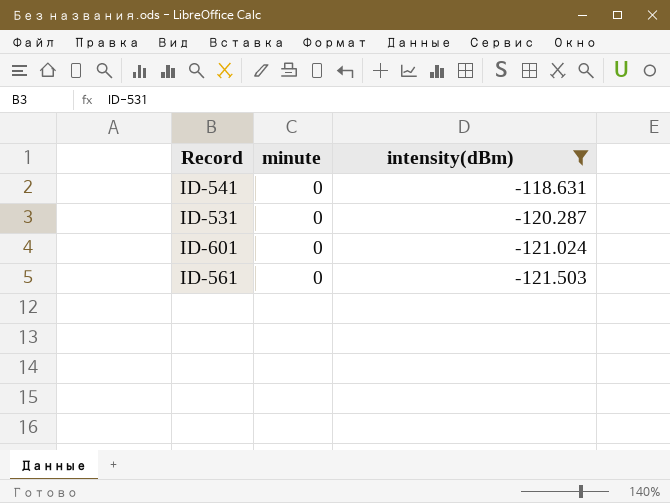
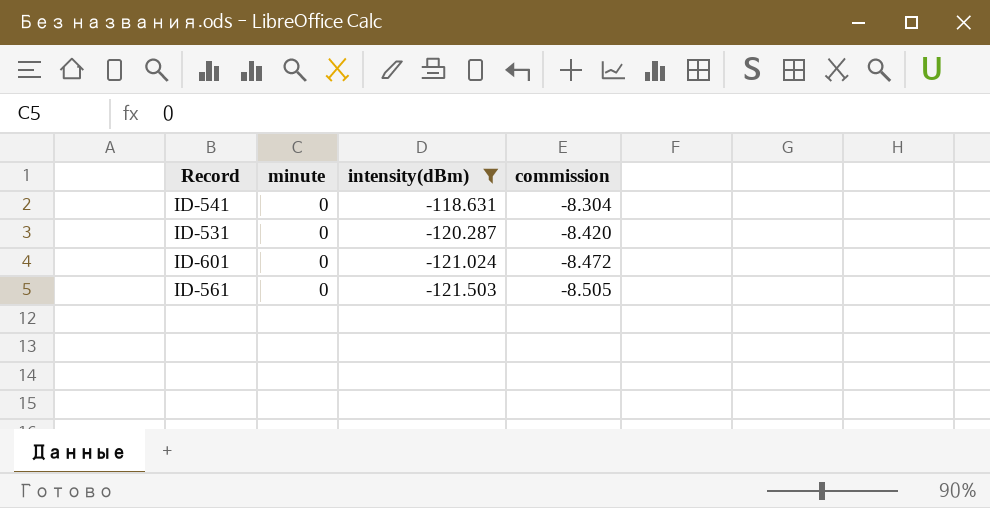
column commission | formula: none -> [intensity(dBm)] * 0.07

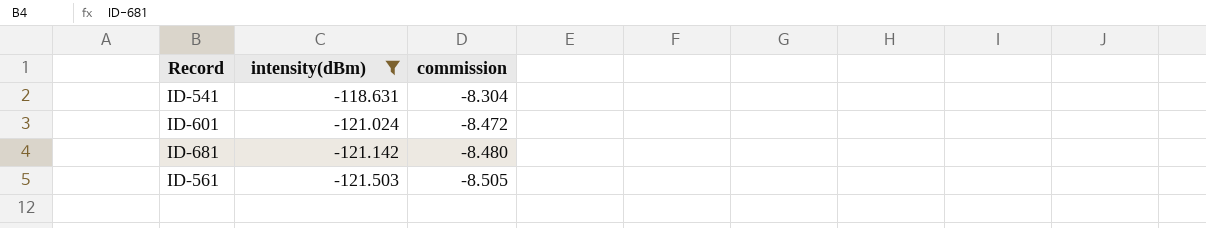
column minute | position: 2 -> none
row ID-531: 0 | -120.287 | -8.420 -> none
row ID-681: none -> -121.142 | -8.480

